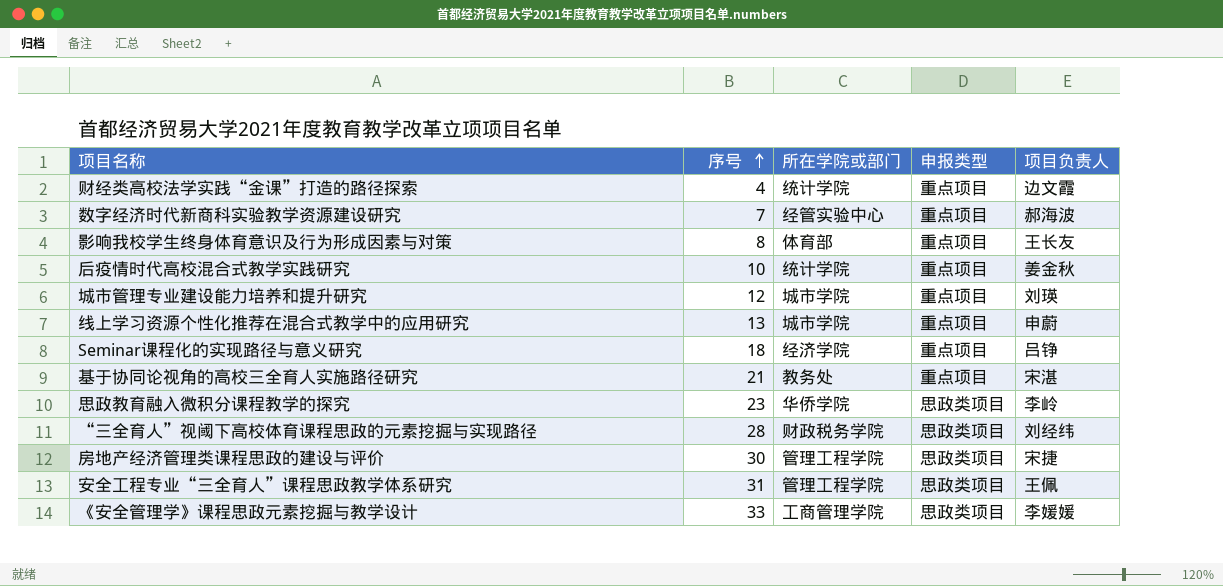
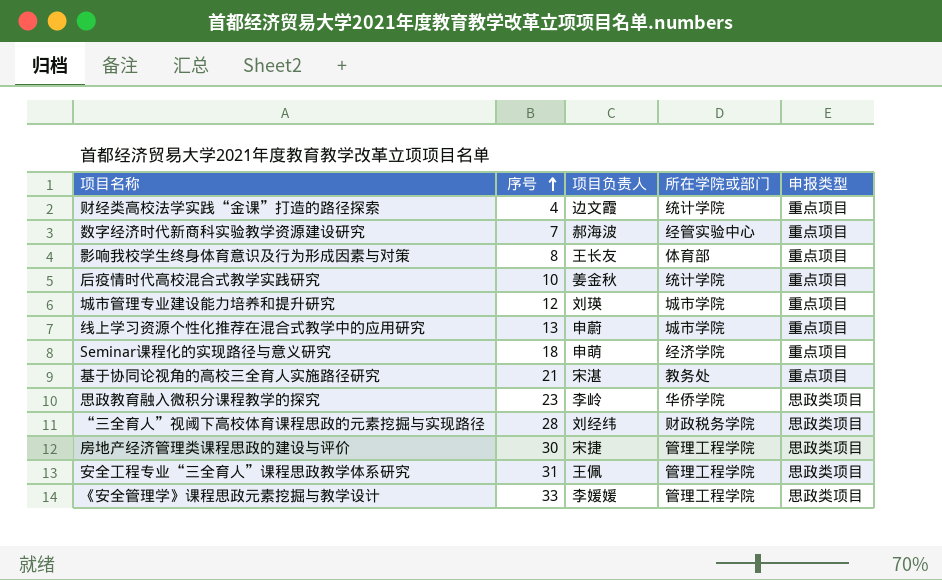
column 项目负责人 | position: 5 -> 3
Seminar课程化的实现路径与意义研究 | 项目负责人: 吕铮 -> 申萌
《安全管理学》课程思政元素挖掘与教学设计 | 所在学院或部门: 工商管理学院 -> 管理工程学院

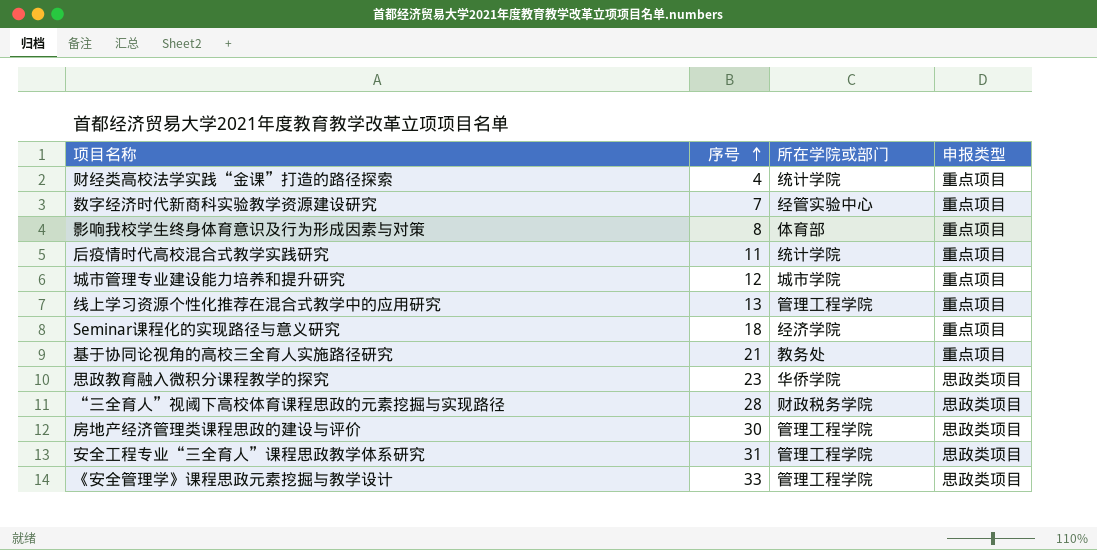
column 项目负责人 | position: 3 -> none
后疫情时代高校混合式教学实践研究 | 序号: 10 -> 11
线上学习资源个性化推荐在混合式教学中的应用研究 | 所在学院或部门: 城市学院 -> 管理工程学院

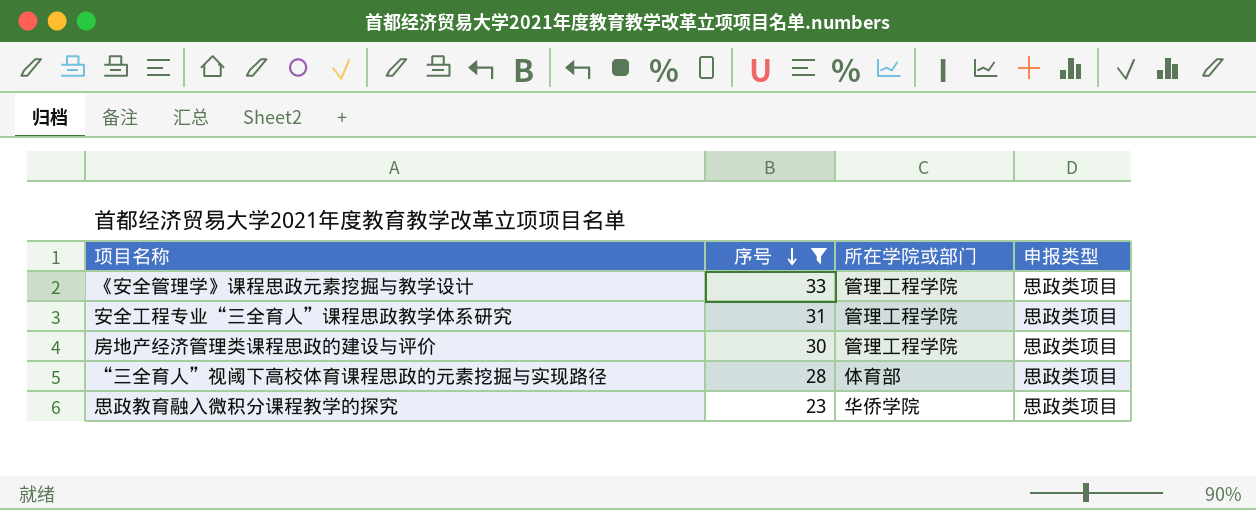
filter: none -> 序号 >= 23
row order: 序号 ascending -> 序号 descending
“三全育人”视阈下高校体育课程思政的元素挖掘与实现路径 | 所在学院或部门: 财政税务学院 -> 体育部

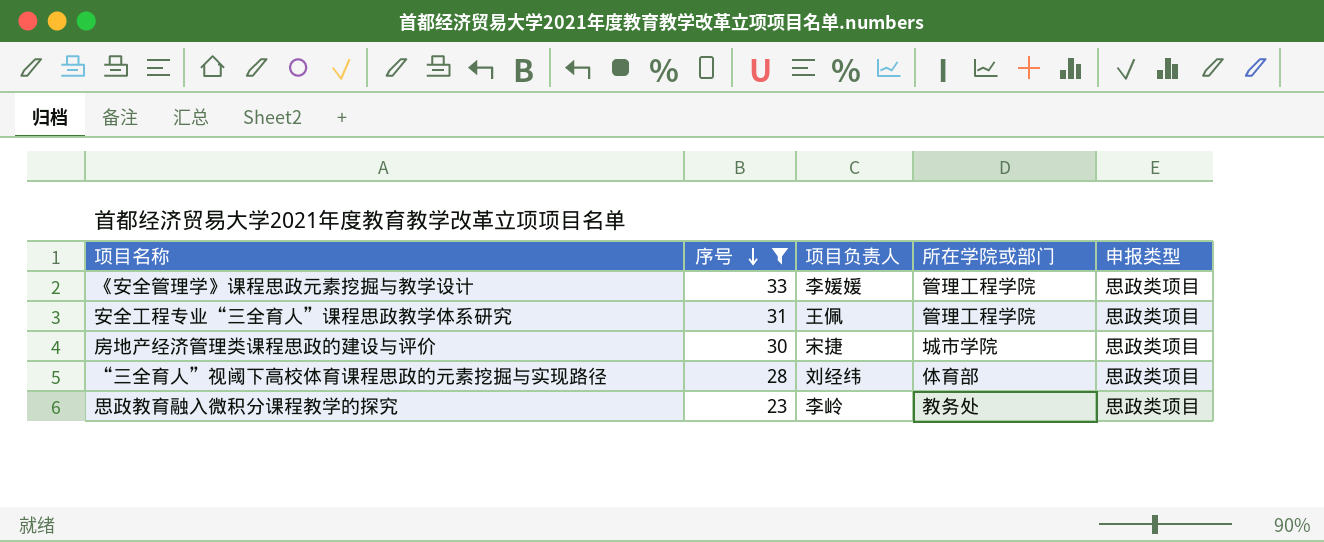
column 项目负责人 | position: none -> 3
房地产经济管理类课程思政的建设与评价 | 所在学院或部门: 管理工程学院 -> 城市学院
思政教育融入微积分课程教学的探究 | 所在学院或部门: 华侨学院 -> 教务处

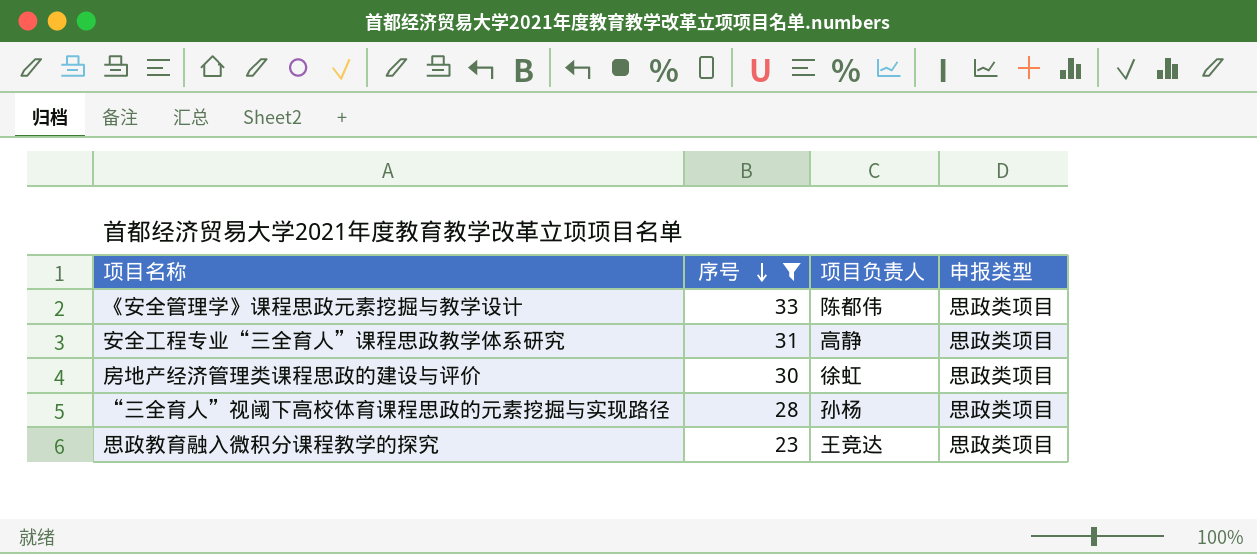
column 所在学院或部门 | position: 4 -> none
《安全管理学》课程思政元素挖掘与教学设计 | 项目负责人: 李媛媛 -> 陈都伟
安全工程专业“三全育人”课程思政教学体系研究 | 项目负责人: 王佩 -> 高静
房地产经济管理类课程思政的建设与评价 | 项目负责人: 宋捷 -> 徐虹
“三全育人”视阈下高校体育课程思政的元素挖掘与实现路径 | 项目负责人: 刘经纬 -> 孙杨
思政教育融入微积分课程教学的探究 | 项目负责人: 李岭 -> 王竞达

